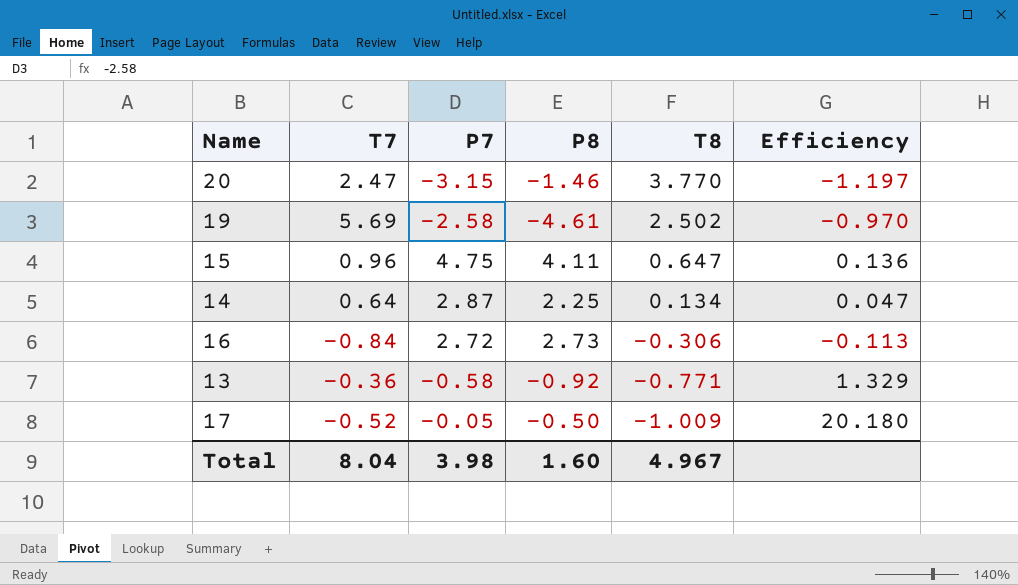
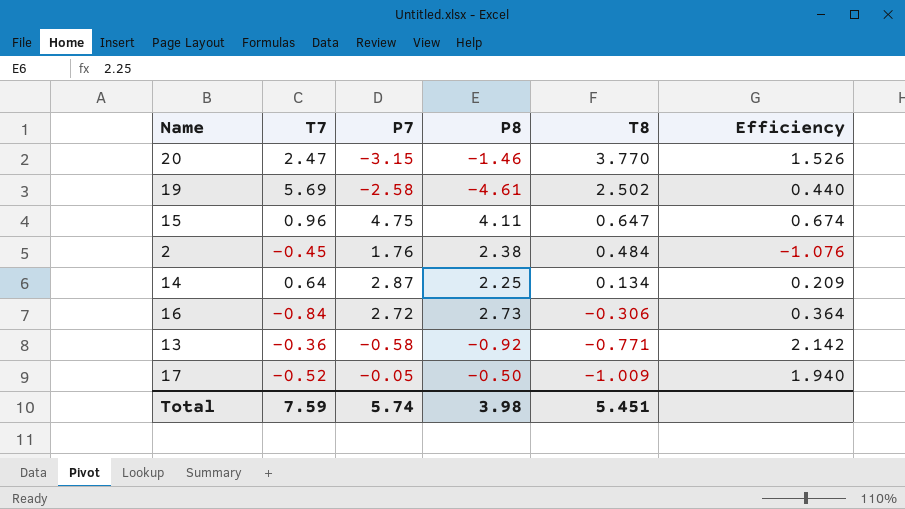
column Efficiency | formula: [T8] / [P7] -> [T8] / [T7]
row 2: none -> -0.45 | 1.76 | 2.38 | 0.484 | -1.076
Total | T7: 8.04 -> 7.59
Total | P7: 3.98 -> 5.74
Total | P8: 1.60 -> 3.98
Total | T8: 4.967 -> 5.451

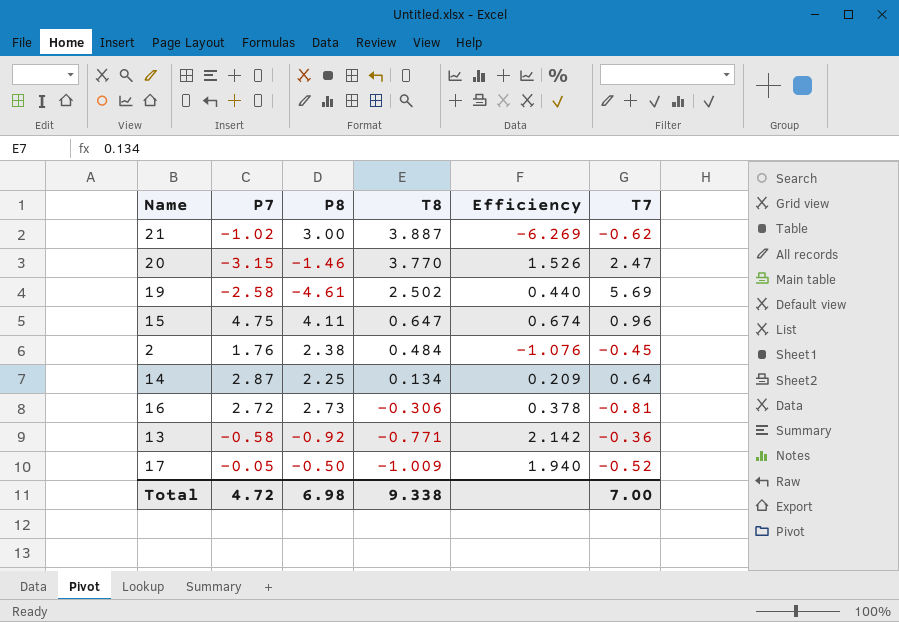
column T7 | position: 2 -> 6
row 21: none -> -1.02 | 3.00 | 3.887 | -6.269 | -0.62
16 | Efficiency: 0.364 -> 0.378
16 | T7: -0.84 -> -0.81
Total | P7: 5.74 -> 4.72
Total | P8: 3.98 -> 6.98
Total | T8: 5.451 -> 9.338
Total | T7: 7.59 -> 7.00

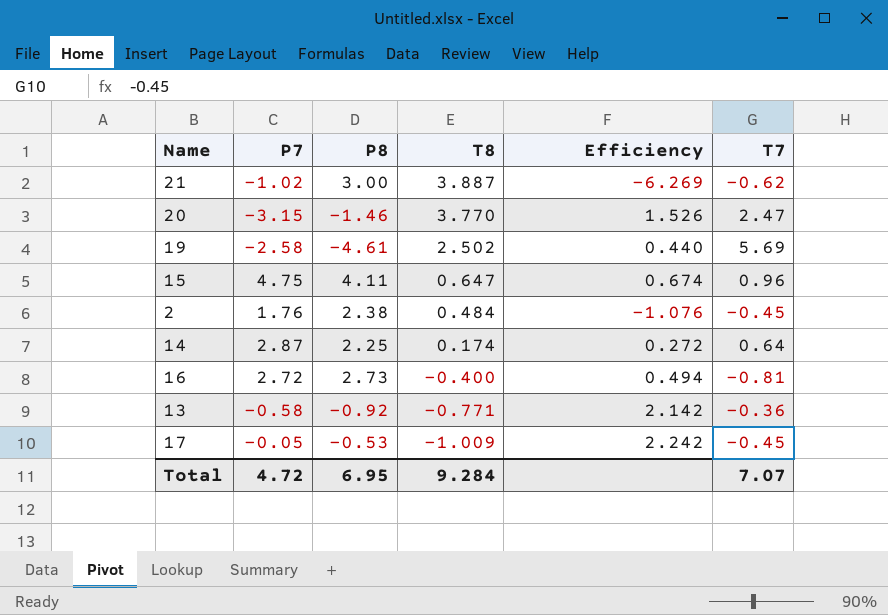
14 | T8: 0.134 -> 0.174
14 | Efficiency: 0.209 -> 0.272
16 | T8: -0.306 -> -0.400
16 | Efficiency: 0.378 -> 0.494
17 | P8: -0.50 -> -0.53
17 | Efficiency: 1.940 -> 2.242
17 | T7: -0.52 -> -0.45
Total | P8: 6.98 -> 6.95
Total | T8: 9.338 -> 9.284
Total | T7: 7.00 -> 7.07

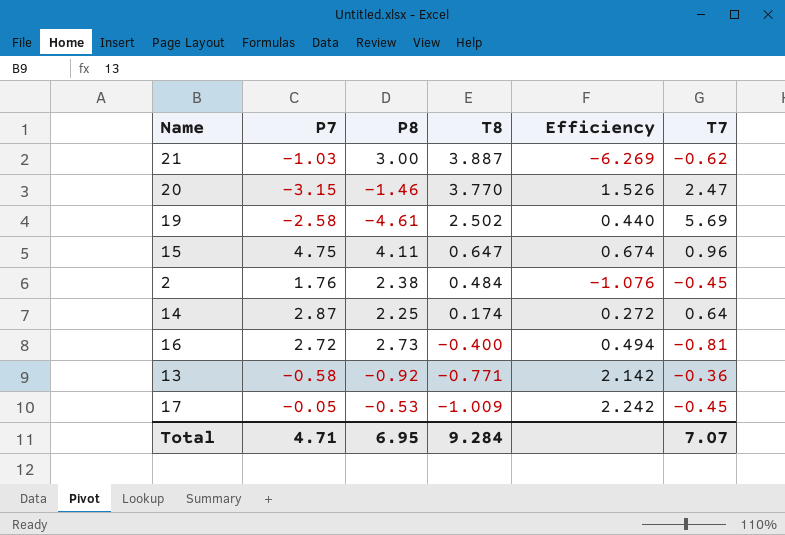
21 | P7: -1.02 -> -1.03
Total | P7: 4.72 -> 4.71

